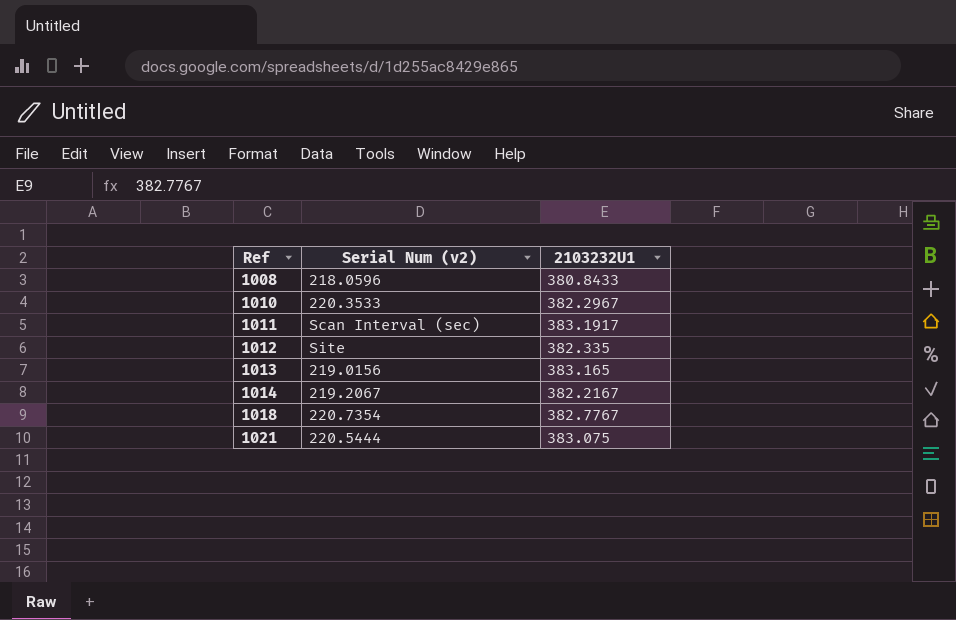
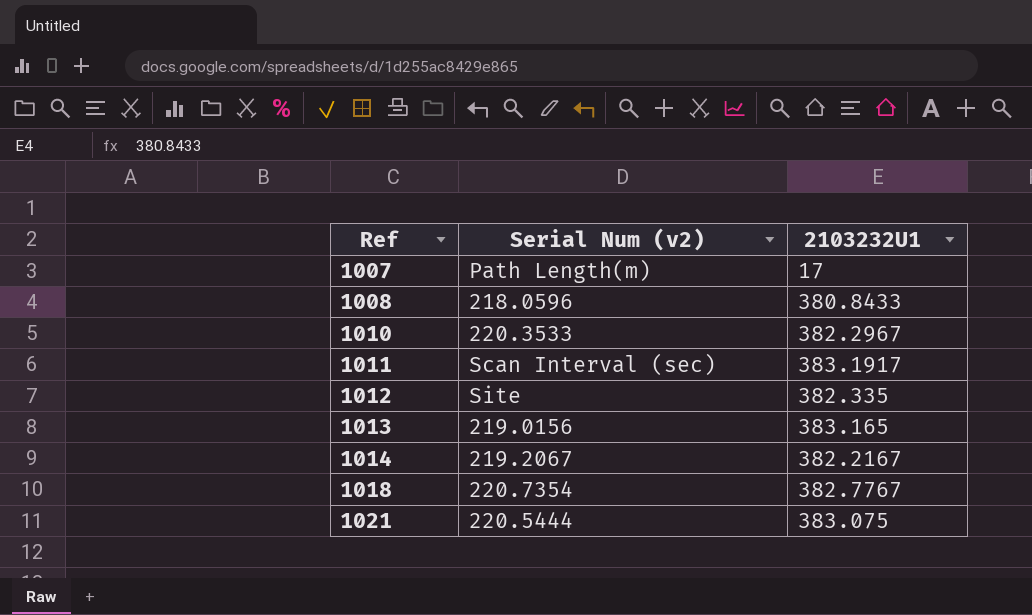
row 1007: none -> Path Length(m) | 17

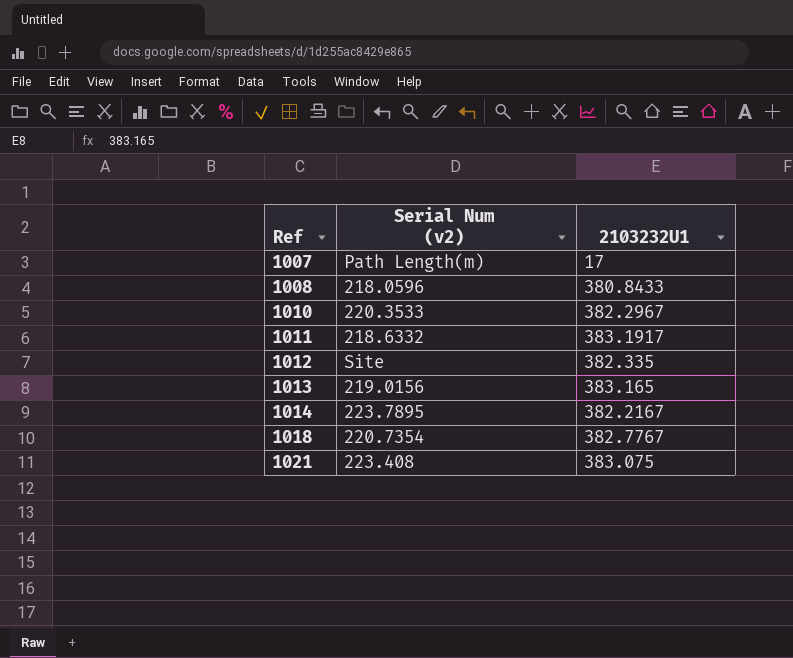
1011 | Serial Num (v2): Scan Interval (sec) -> 218.6332
1014 | Serial Num (v2): 219.2067 -> 223.7895
1021 | Serial Num (v2): 220.5444 -> 223.408

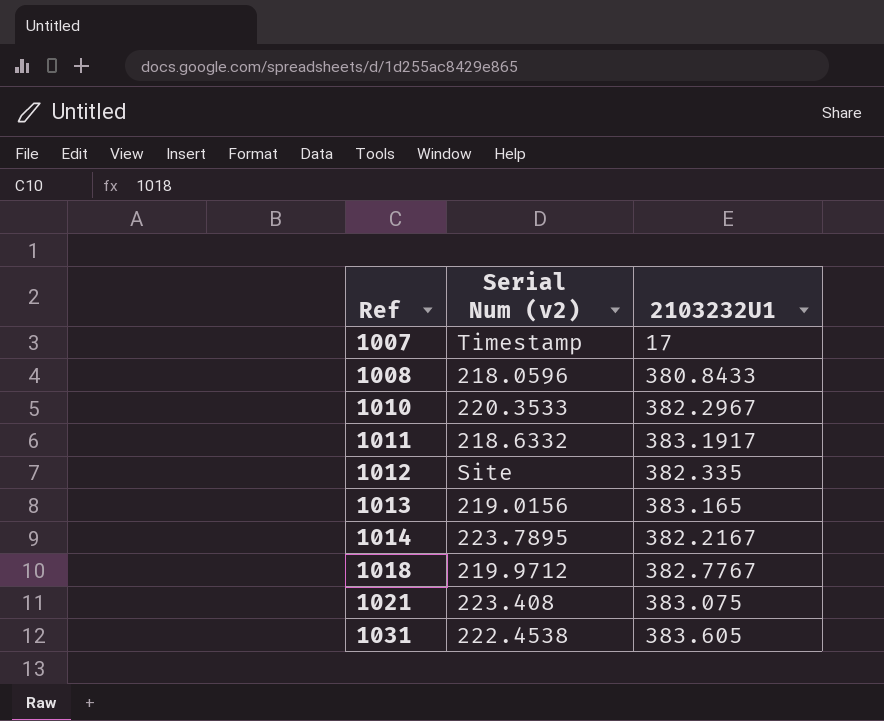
1007 | Serial Num (v2): Path Length(m) -> Timestamp
1018 | Serial Num (v2): 220.7354 -> 219.9712
row 1031: none -> 222.4538 | 383.605

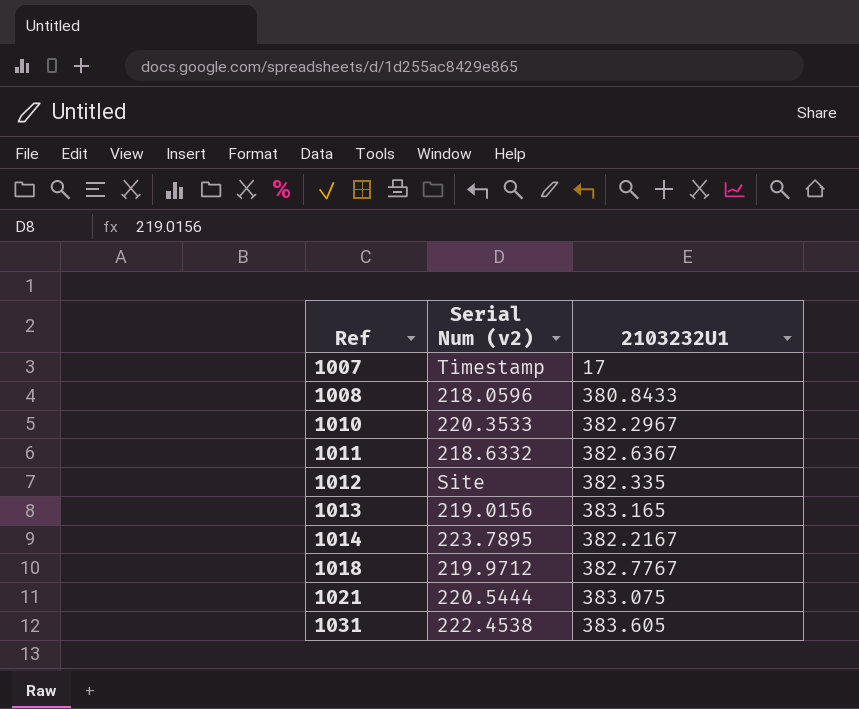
1011 | 2103232U1: 383.1917 -> 382.6367
1021 | Serial Num (v2): 223.408 -> 220.5444

